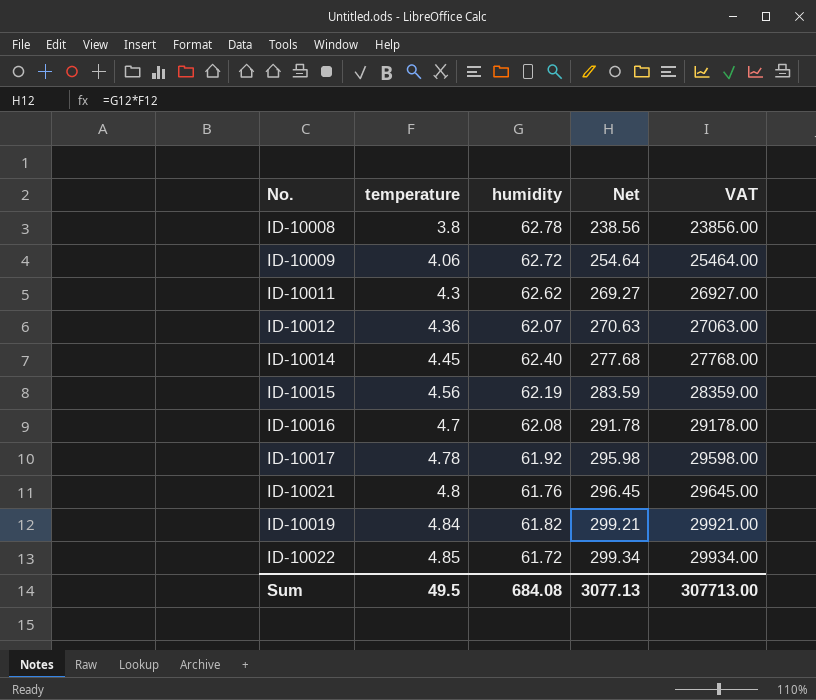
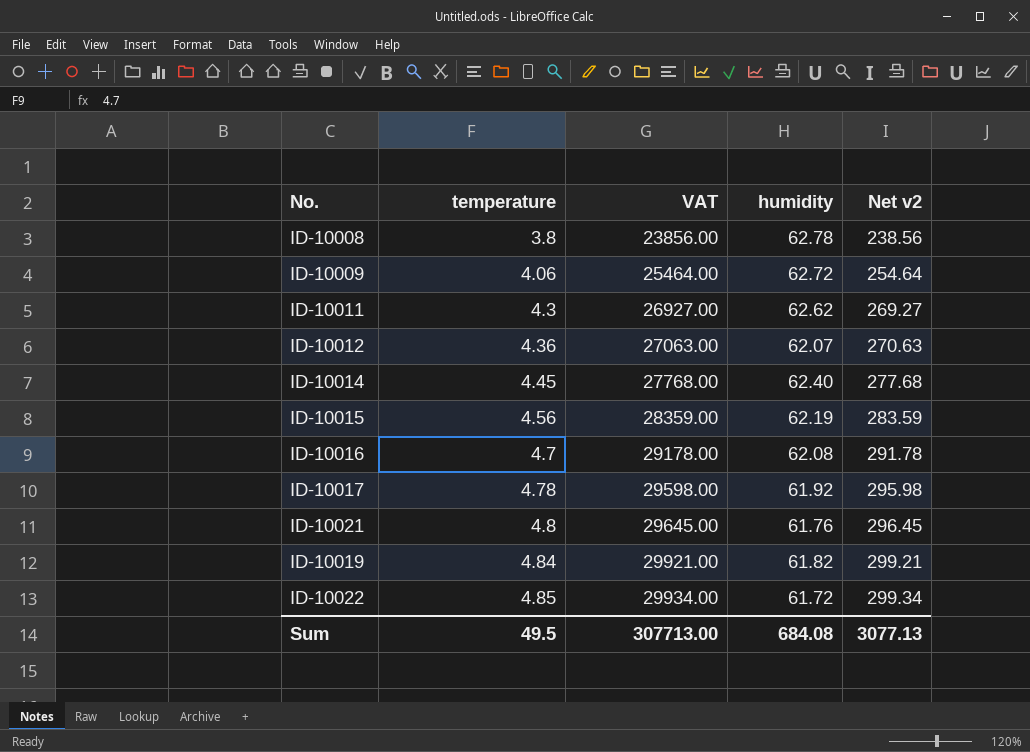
column VAT | position: 5 -> 3
column name: Net -> Net v2

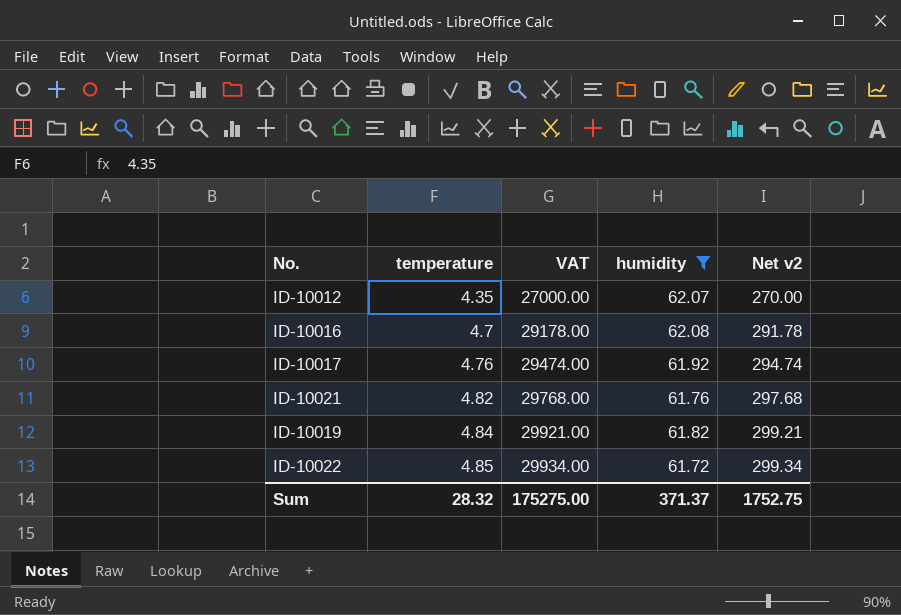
filter: none -> humidity <= 62.08
ID-10012 | temperature: 4.36 -> 4.35
ID-10012 | VAT: 27063.00 -> 27000.00
ID-10012 | Net v2: 270.63 -> 270.00
ID-10017 | temperature: 4.78 -> 4.76
ID-10017 | VAT: 29598.00 -> 29474.00
ID-10017 | Net v2: 295.98 -> 294.74
ID-10021 | temperature: 4.8 -> 4.82
ID-10021 | VAT: 29645.00 -> 29768.00
ID-10021 | Net v2: 296.45 -> 297.68
Sum | temperature: 49.5 -> 28.32
Sum | VAT: 307713.00 -> 175275.00
Sum | humidity: 684.08 -> 371.37
Sum | Net v2: 3077.13 -> 1752.75

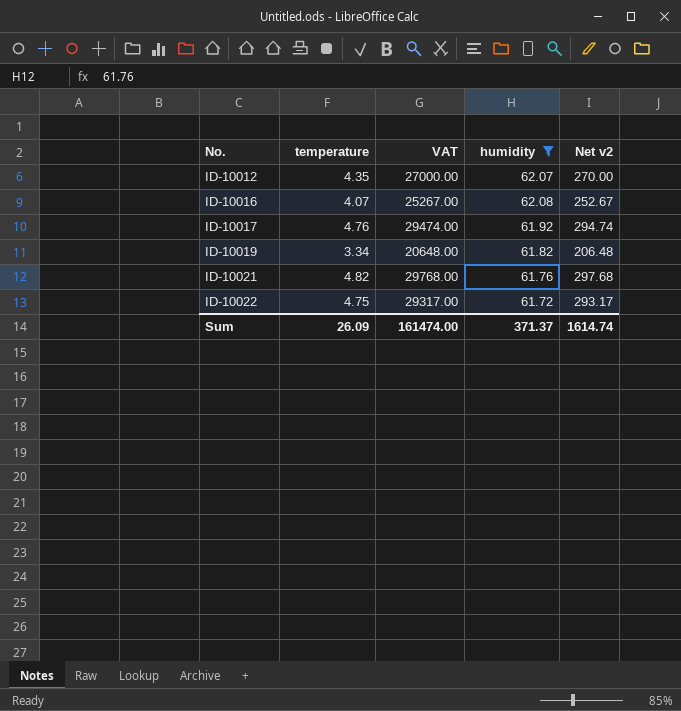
row order: temperature ascending -> No. ascending
ID-10016 | temperature: 4.7 -> 4.07
ID-10016 | VAT: 29178.00 -> 25267.00
ID-10016 | Net v2: 291.78 -> 252.67
ID-10019 | temperature: 4.84 -> 3.34
ID-10019 | VAT: 29921.00 -> 20648.00
ID-10019 | Net v2: 299.21 -> 206.48
ID-10022 | temperature: 4.85 -> 4.75
ID-10022 | VAT: 29934.00 -> 29317.00
ID-10022 | Net v2: 299.34 -> 293.17
Sum | temperature: 28.32 -> 26.09
Sum | VAT: 175275.00 -> 161474.00
Sum | Net v2: 1752.75 -> 1614.74

